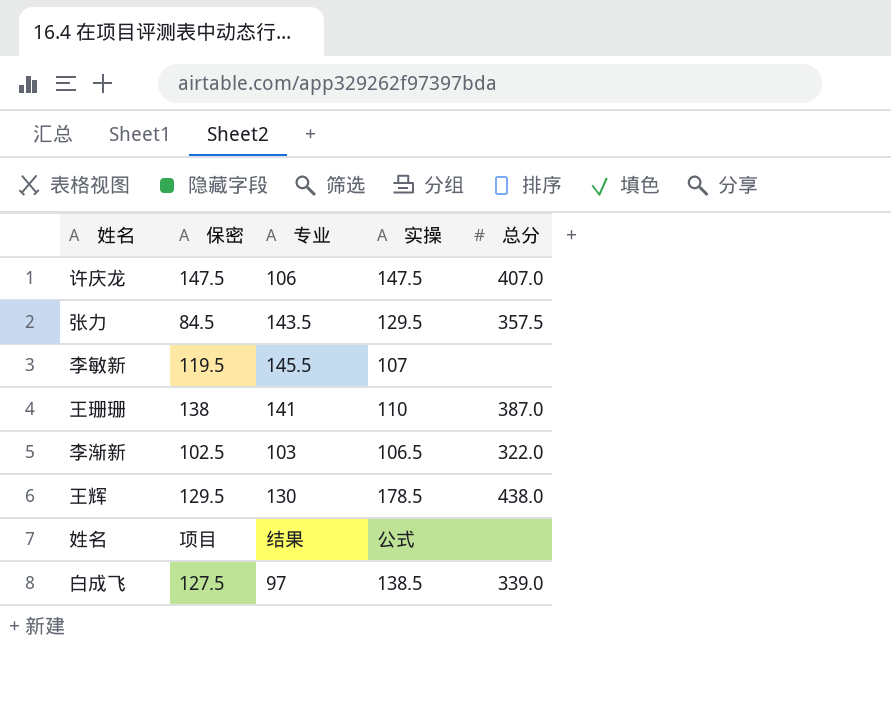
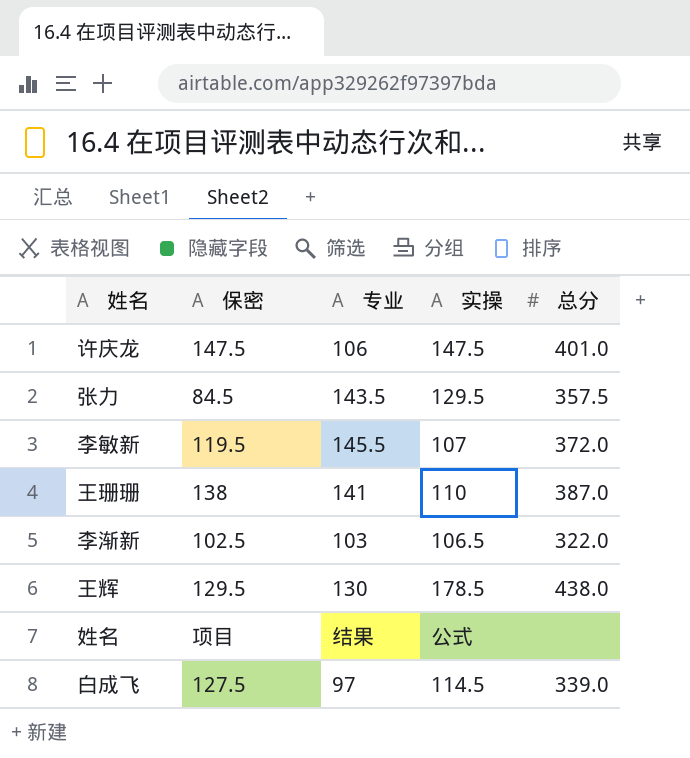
许庆龙 | 总分: 407.0 -> 401.0
李敏新 | 总分: none -> 372.0
白成飞 | 实操: 138.5 -> 114.5

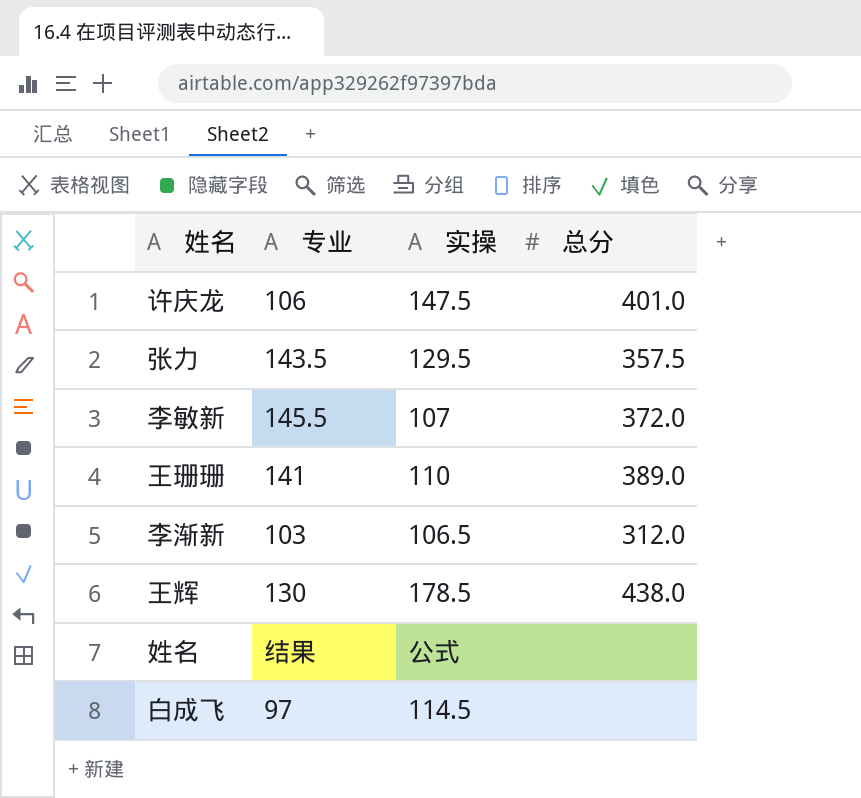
column 保密 | position: 2 -> none
王珊珊 | 总分: 387.0 -> 389.0
李渐新 | 总分: 322.0 -> 312.0
白成飞 | 总分: 339.0 -> none

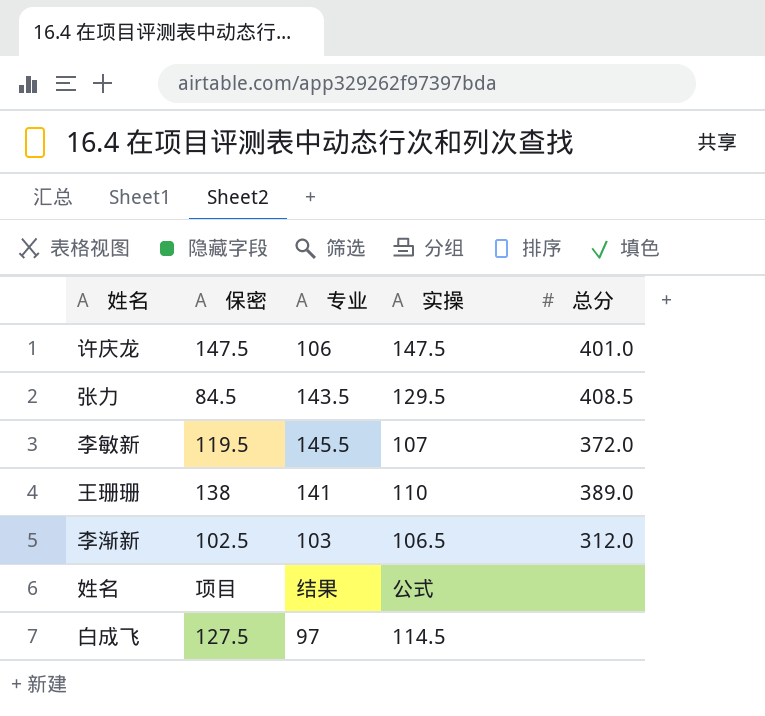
column 保密 | position: none -> 2
row 王辉: 130 | 178.5 | 438.0 -> none
张力 | 总分: 357.5 -> 408.5

